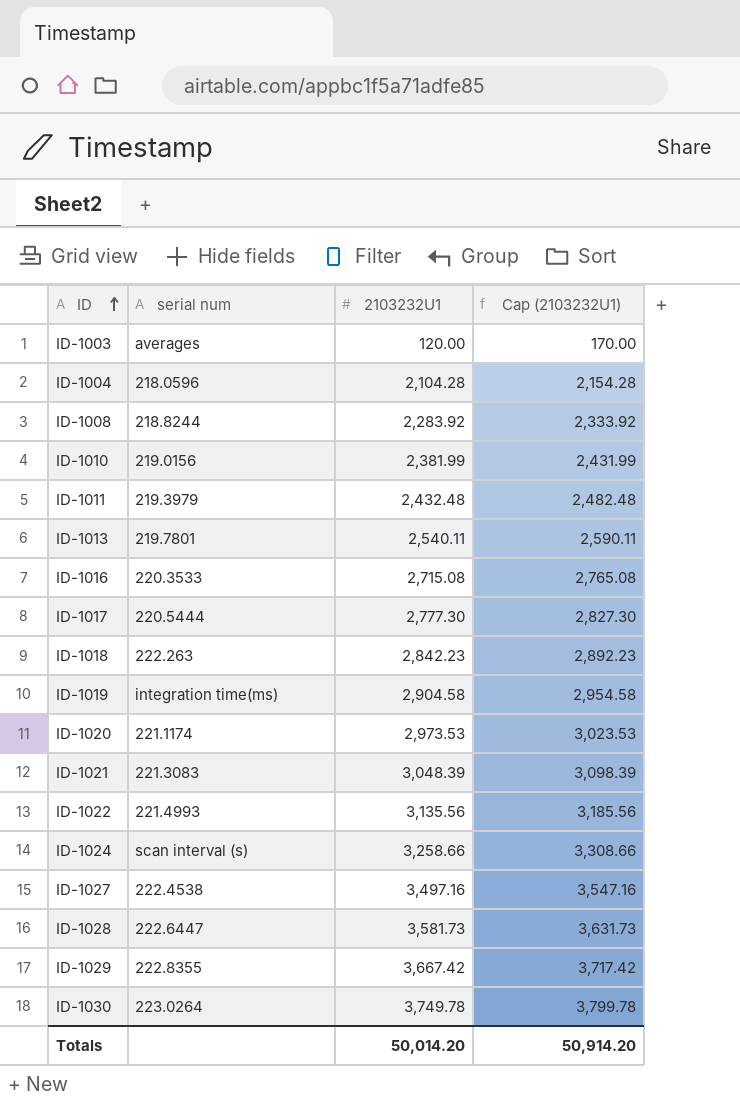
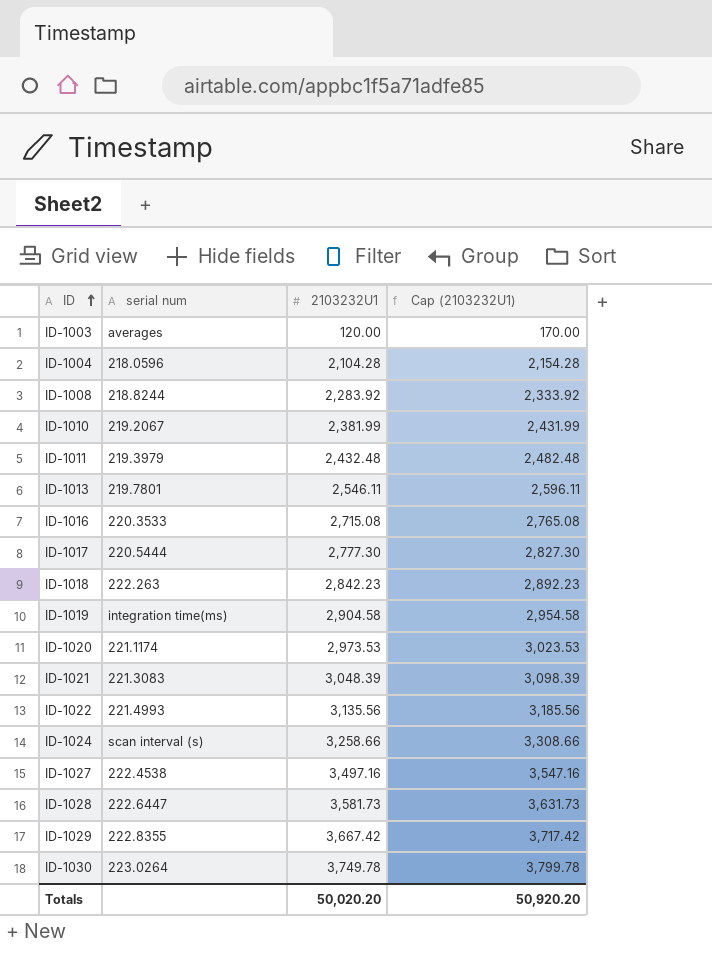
ID-1010 | serial num: 219.0156 -> 219.2067
ID-1013 | 2103232U1: 2,540.11 -> 2,546.11
ID-1013 | Cap (2103232U1): 2,590.11 -> 2,596.11
Totals | 2103232U1: 50,014.20 -> 50,020.20
Totals | Cap (2103232U1): 50,914.20 -> 50,920.20

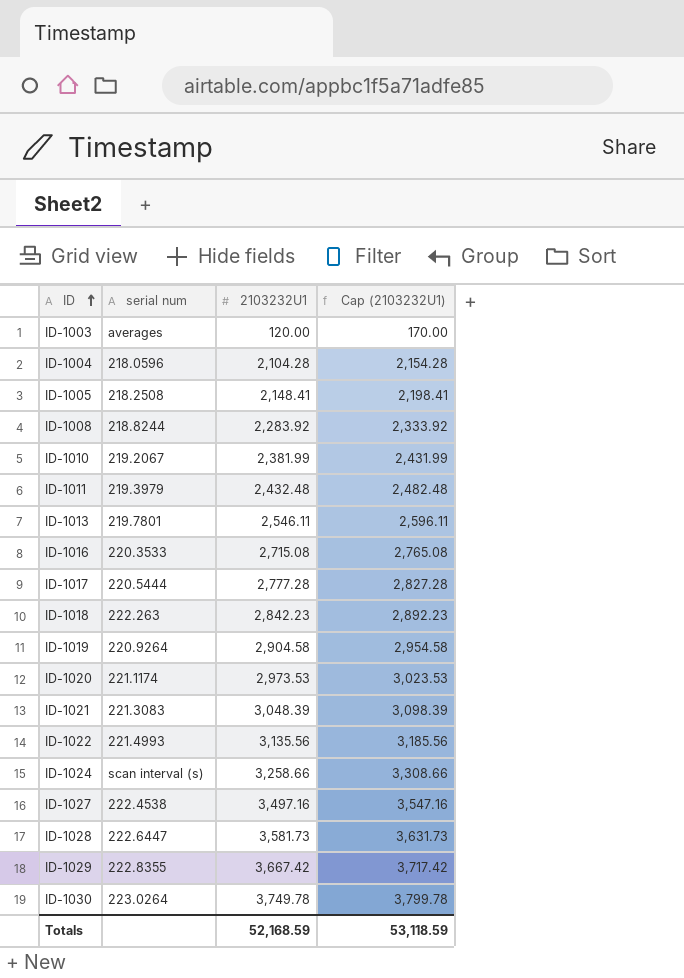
row ID-1005: none -> 218.2508 | 2,148.41 | 2,198.41
ID-1017 | 2103232U1: 2,777.30 -> 2,777.28
ID-1017 | Cap (2103232U1): 2,827.30 -> 2,827.28
ID-1019 | serial num: integration time(ms) -> 220.9264
Totals | 2103232U1: 50,020.20 -> 52,168.59
Totals | Cap (2103232U1): 50,920.20 -> 53,118.59

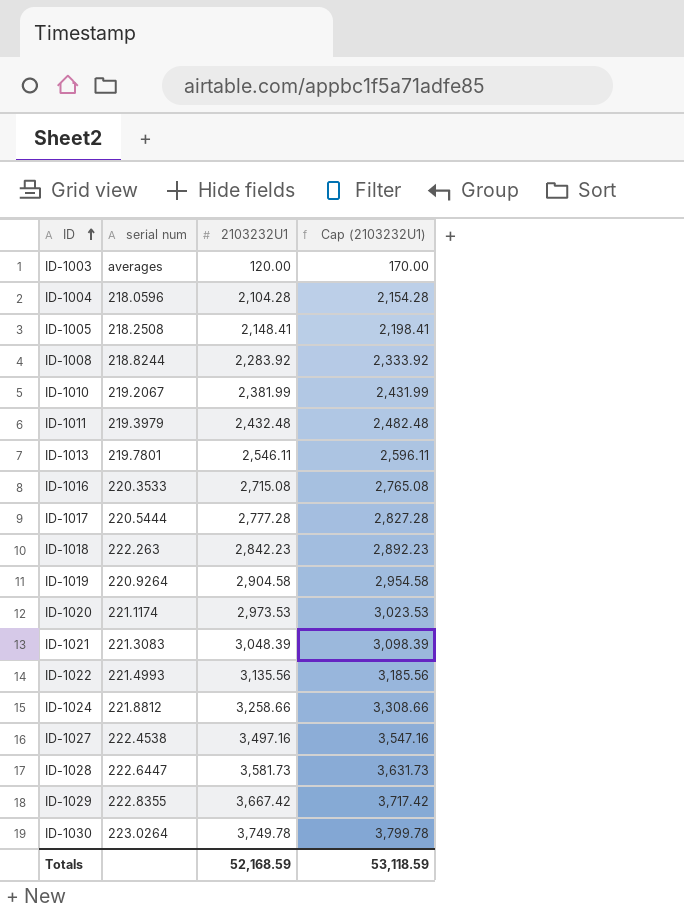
ID-1024 | serial num: scan interval (s) -> 221.8812

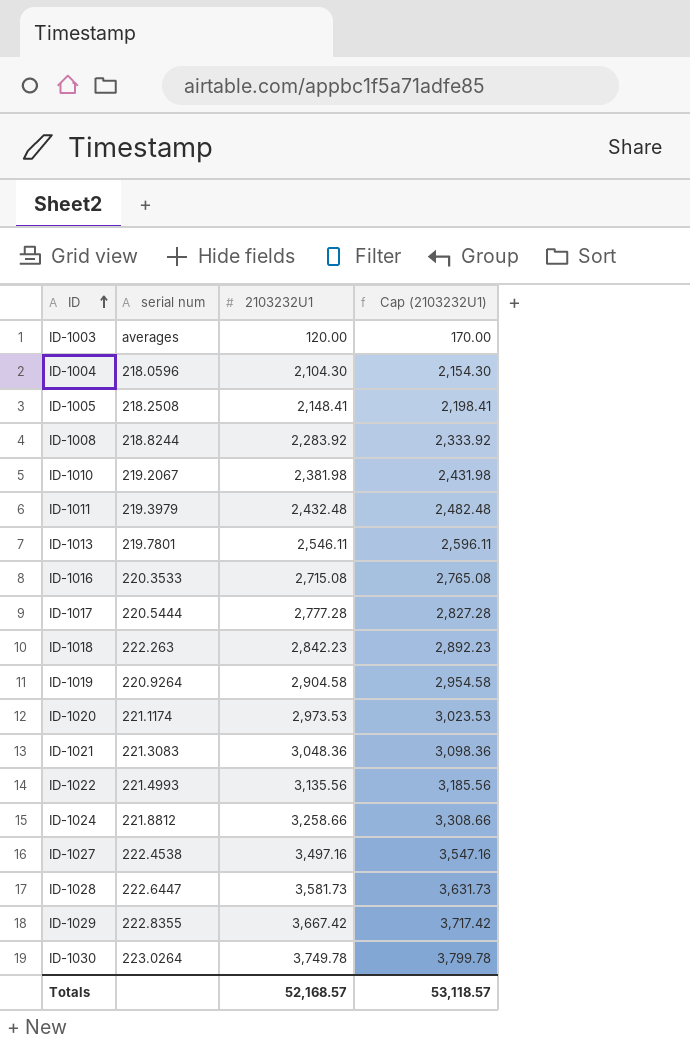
ID-1004 | 2103232U1: 2,104.28 -> 2,104.30
ID-1004 | Cap (2103232U1): 2,154.28 -> 2,154.30
ID-1010 | 2103232U1: 2,381.99 -> 2,381.98
ID-1010 | Cap (2103232U1): 2,431.99 -> 2,431.98
ID-1021 | 2103232U1: 3,048.39 -> 3,048.36
ID-1021 | Cap (2103232U1): 3,098.39 -> 3,098.36
Totals | 2103232U1: 52,168.59 -> 52,168.57
Totals | Cap (2103232U1): 53,118.59 -> 53,118.57

